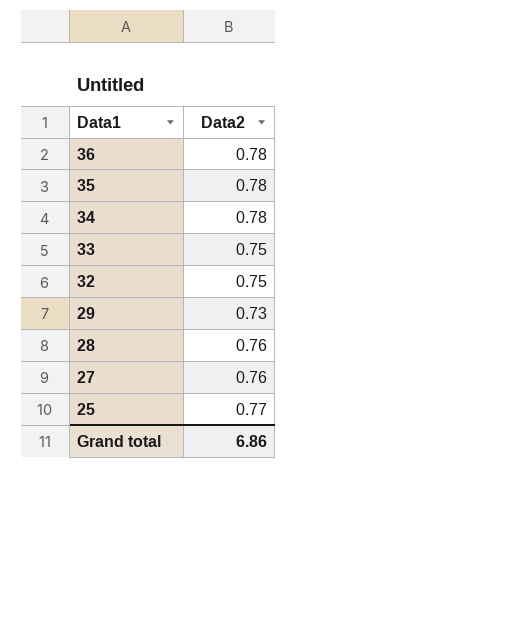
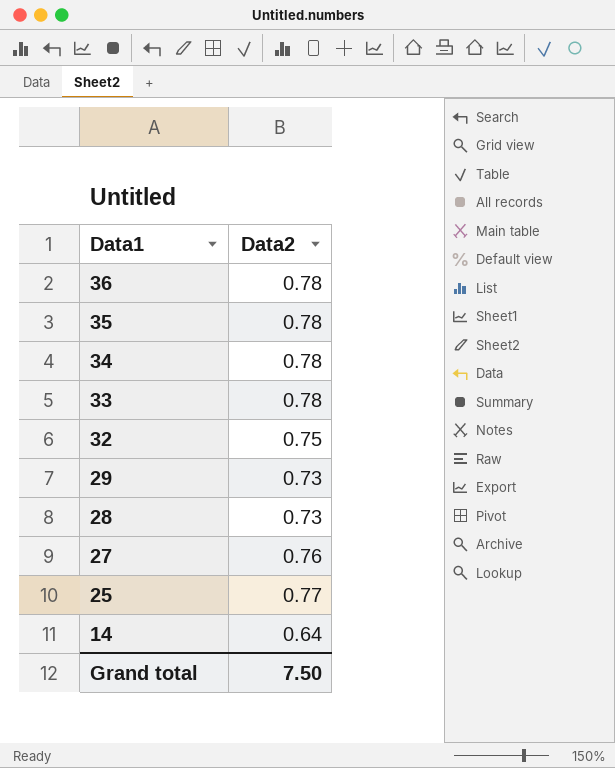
33 | Data2: 0.75 -> 0.78
28 | Data2: 0.76 -> 0.73
row 14: none -> 0.64
Grand total | Data2: 6.86 -> 7.50

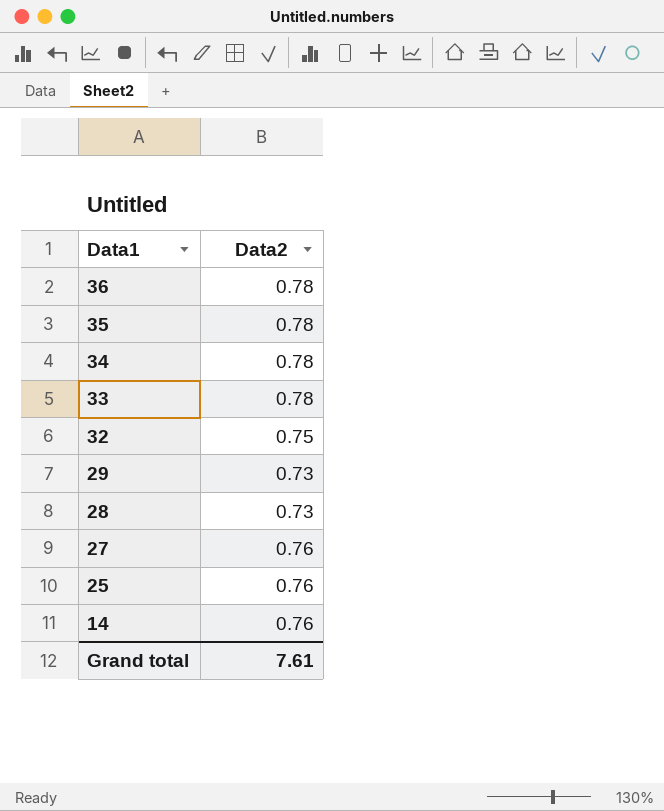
25 | Data2: 0.77 -> 0.76
14 | Data2: 0.64 -> 0.76
Grand total | Data2: 7.50 -> 7.61

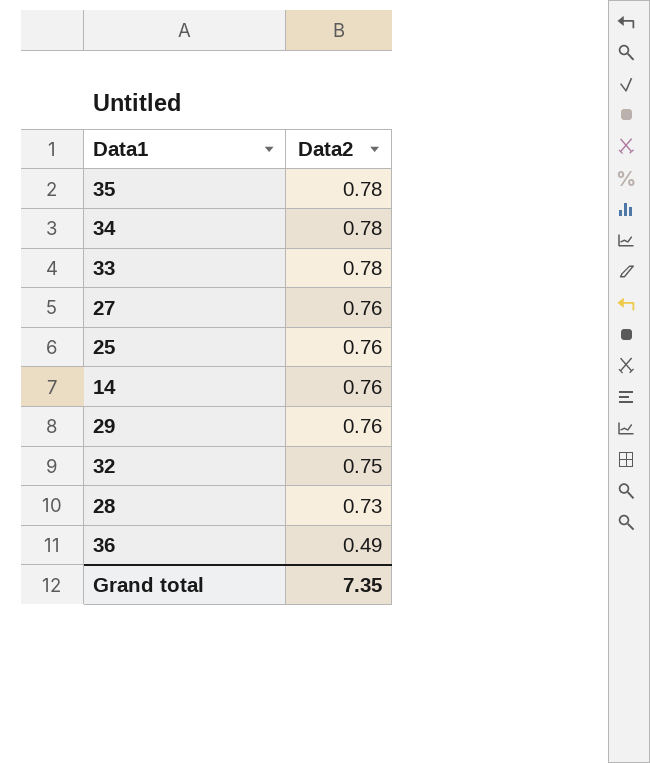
row order: Data1 descending -> Data2 descending
29 | Data2: 0.73 -> 0.76
36 | Data2: 0.78 -> 0.49
Grand total | Data2: 7.61 -> 7.35

